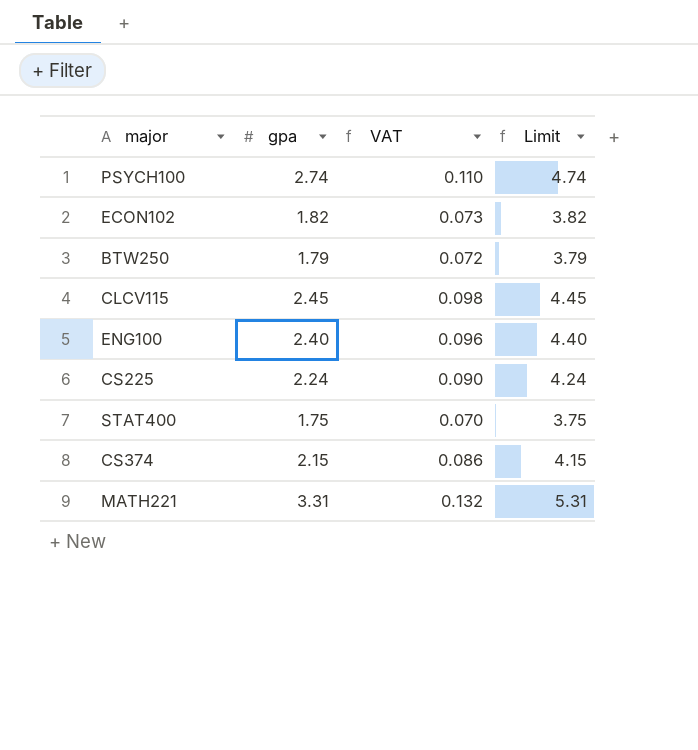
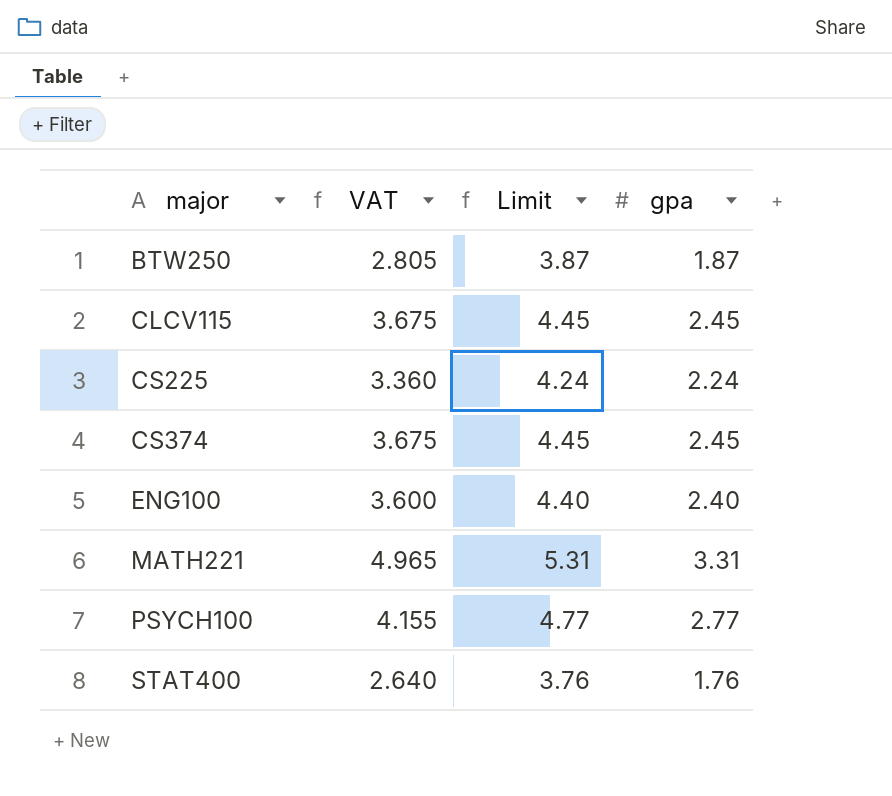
row order: none -> major ascending
column VAT | formula: [gpa] * 0.04 -> [gpa] * 1.5
column gpa | position: 2 -> 4
row ECON102: 1.82 | 0.073 | 3.82 -> none
BTW250 | Limit: 3.79 -> 3.87
BTW250 | gpa: 1.79 -> 1.87
CS374 | Limit: 4.15 -> 4.45
CS374 | gpa: 2.15 -> 2.45
PSYCH100 | Limit: 4.74 -> 4.77
PSYCH100 | gpa: 2.74 -> 2.77
STAT400 | Limit: 3.75 -> 3.76
STAT400 | gpa: 1.75 -> 1.76

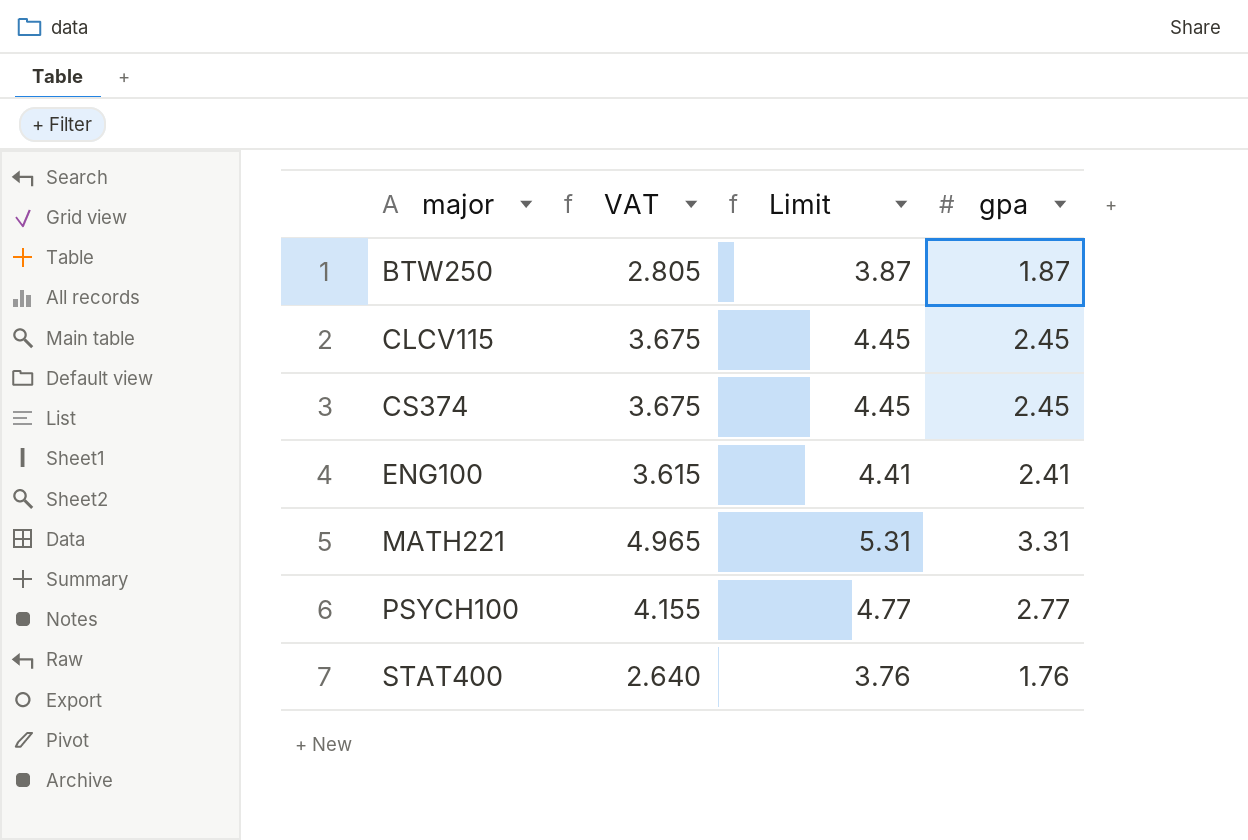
row CS225: 3.360 | 4.24 | 2.24 -> none
ENG100 | VAT: 3.600 -> 3.615
ENG100 | Limit: 4.40 -> 4.41
ENG100 | gpa: 2.40 -> 2.41

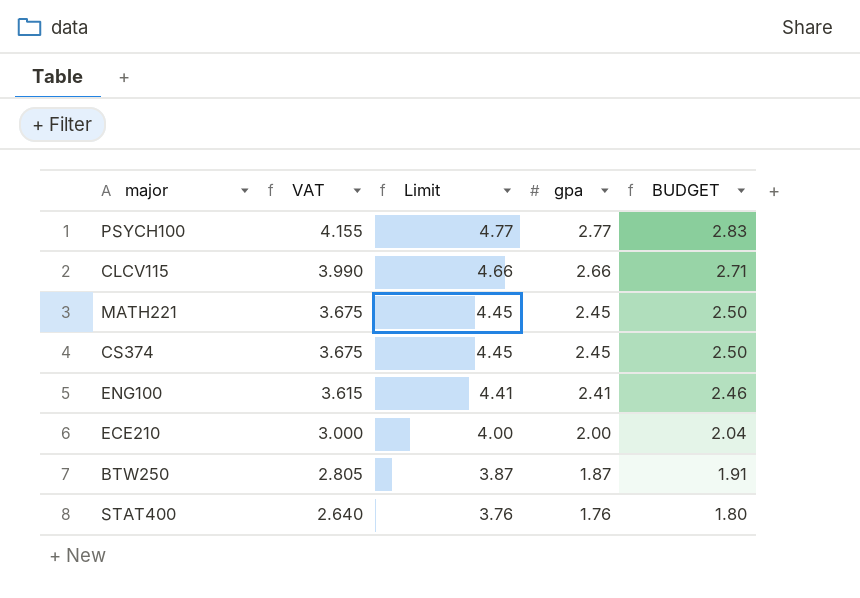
row order: major ascending -> VAT descending
column BUDGET | formula: none -> [gpa] * 1.02
CLCV115 | VAT: 3.675 -> 3.990
CLCV115 | Limit: 4.45 -> 4.66
CLCV115 | gpa: 2.45 -> 2.66
MATH221 | VAT: 4.965 -> 3.675
MATH221 | Limit: 5.31 -> 4.45
MATH221 | gpa: 3.31 -> 2.45
row ECE210: none -> 3.000 | 4.00 | 2.00 | 2.04

